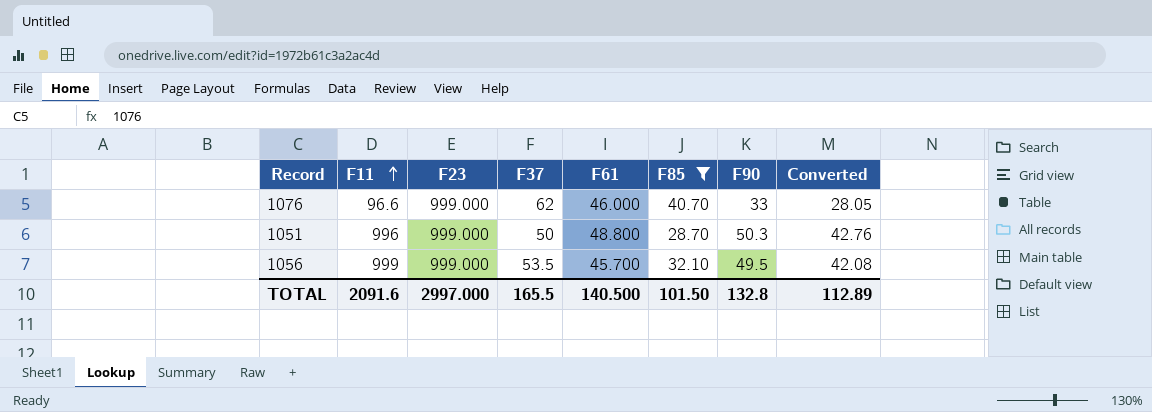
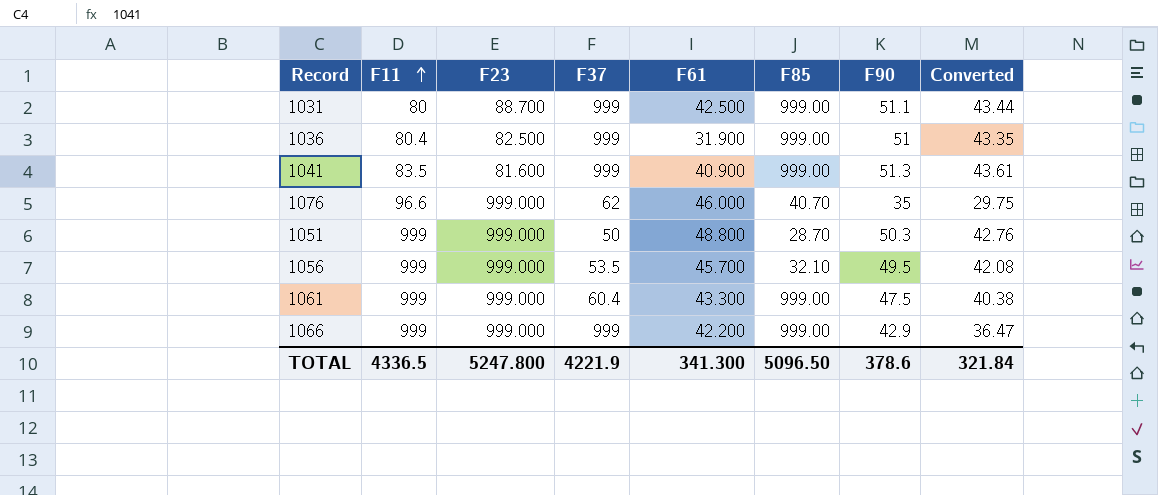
filter: F85 != 999.00 -> none
1076 | F90: 33 -> 35
1076 | Converted: 28.05 -> 29.75
1051 | F11: 996 -> 999
TOTAL | F11: 2091.6 -> 4336.5
TOTAL | F23: 2997.000 -> 5247.800
TOTAL | F37: 165.5 -> 4221.9
TOTAL | F61: 140.500 -> 341.300
TOTAL | F85: 101.50 -> 5096.50
TOTAL | F90: 132.8 -> 378.6
TOTAL | Converted: 112.89 -> 321.84

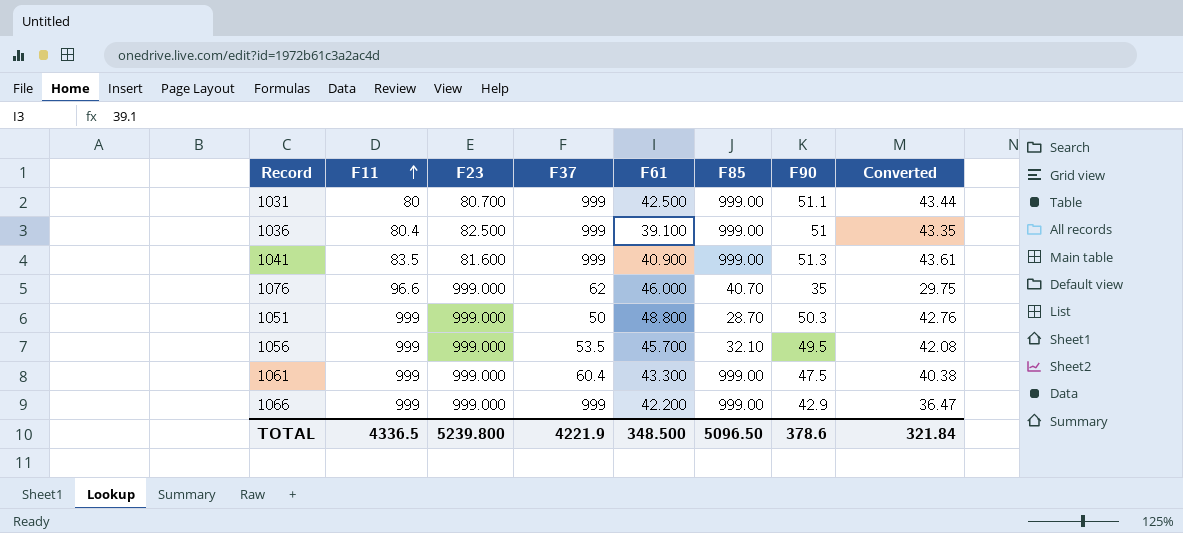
1031 | F23: 88.700 -> 80.700
1036 | F61: 31.900 -> 39.100
TOTAL | F23: 5247.800 -> 5239.800
TOTAL | F61: 341.300 -> 348.500

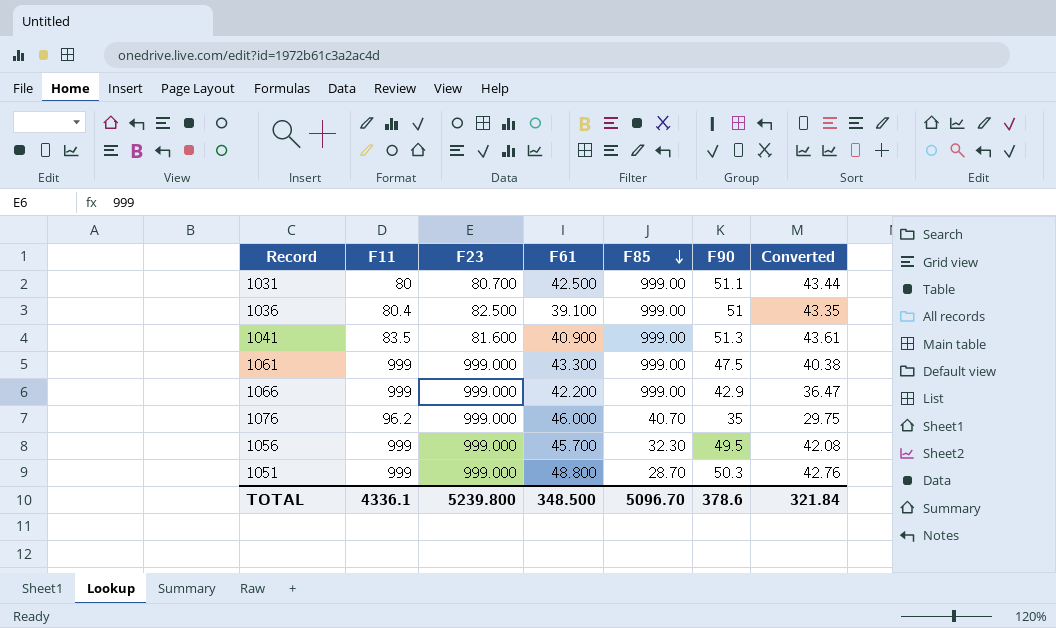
row order: F11 ascending -> F85 descending
column F37 | position: 4 -> none
1076 | F11: 96.6 -> 96.2
1056 | F85: 32.10 -> 32.30
TOTAL | F11: 4336.5 -> 4336.1
TOTAL | F85: 5096.50 -> 5096.70

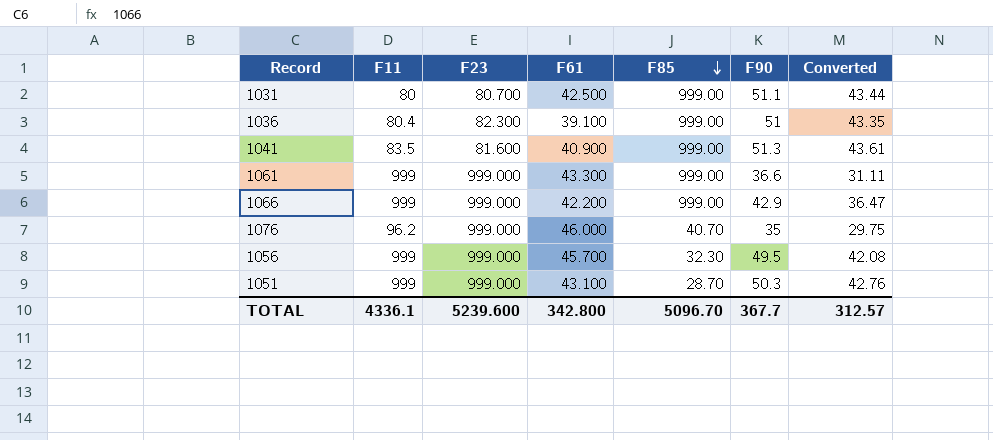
1036 | F23: 82.500 -> 82.300
1061 | F90: 47.5 -> 36.6
1061 | Converted: 40.38 -> 31.11
1051 | F61: 48.800 -> 43.100
TOTAL | F23: 5239.800 -> 5239.600
TOTAL | F61: 348.500 -> 342.800
TOTAL | F90: 378.6 -> 367.7
TOTAL | Converted: 321.84 -> 312.57

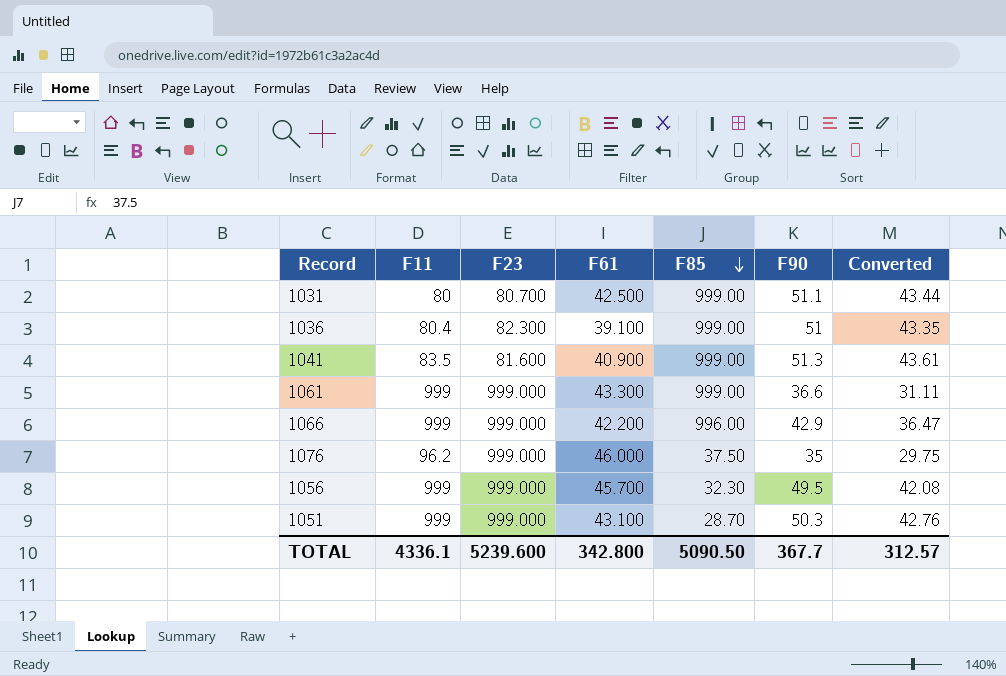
1066 | F85: 999.00 -> 996.00
1076 | F85: 40.70 -> 37.50
TOTAL | F85: 5096.70 -> 5090.50

